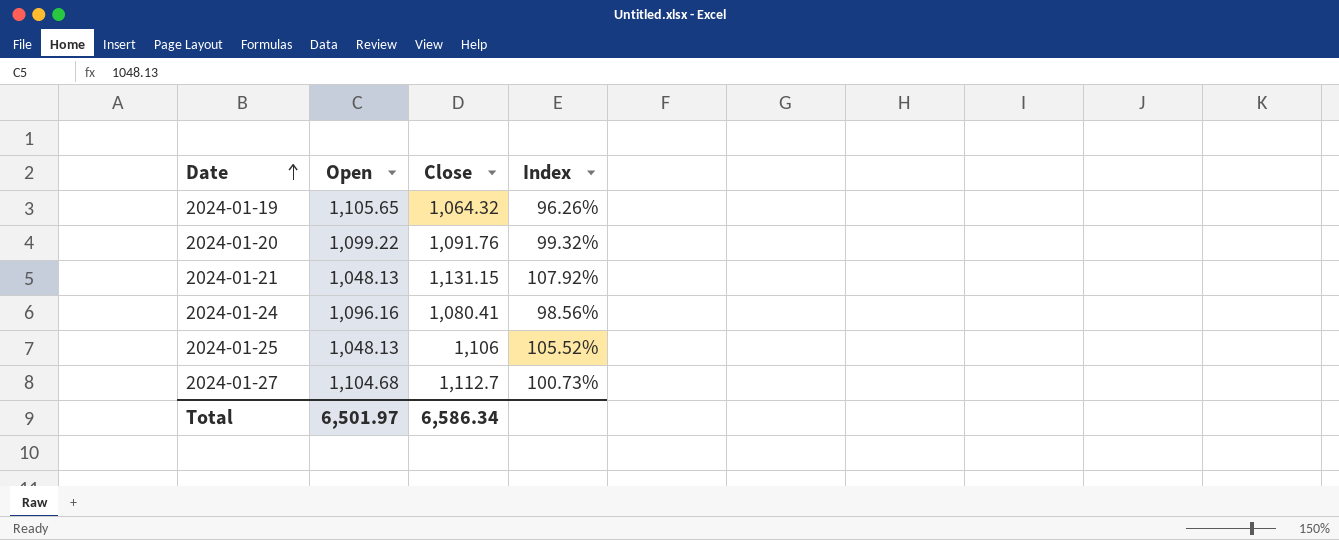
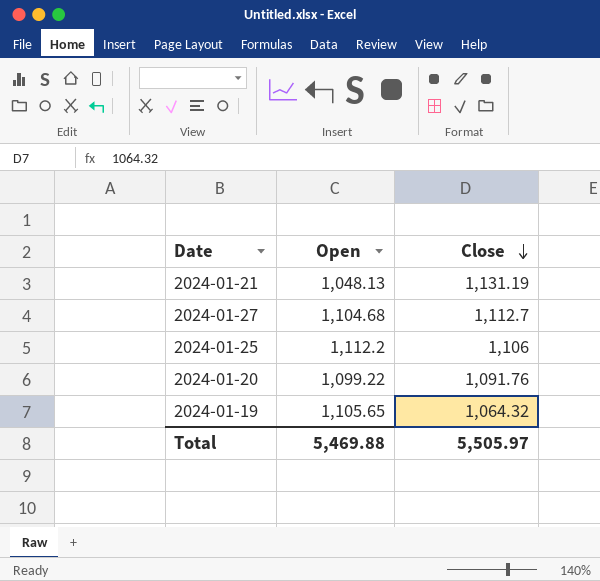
row order: Date ascending -> Close descending
column Index | formula: [Close] / [Open] -> none
row 2024-01-24: 1,096.16 | 1,080.41 | 98.56% -> none
2024-01-21 | Close: 1,131.15 -> 1,131.19
2024-01-25 | Open: 1,048.13 -> 1,112.2
Total | Open: 6,501.97 -> 5,469.88
Total | Close: 6,586.34 -> 5,505.97

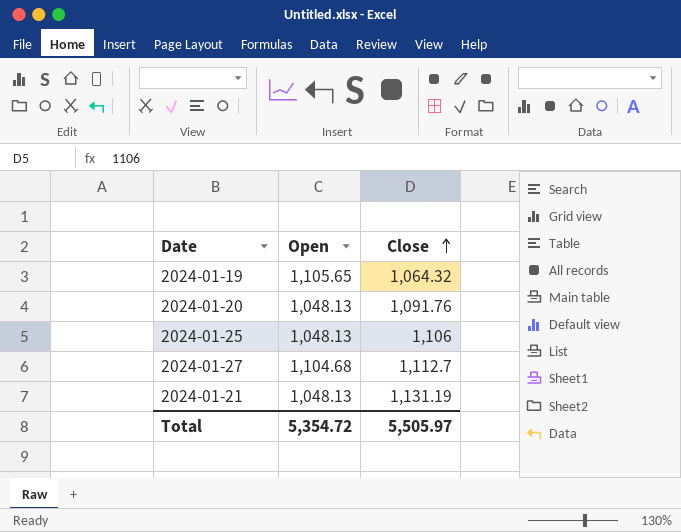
row order: Close descending -> Close ascending
2024-01-20 | Open: 1,099.22 -> 1,048.13
2024-01-25 | Open: 1,112.2 -> 1,048.13
Total | Open: 5,469.88 -> 5,354.72

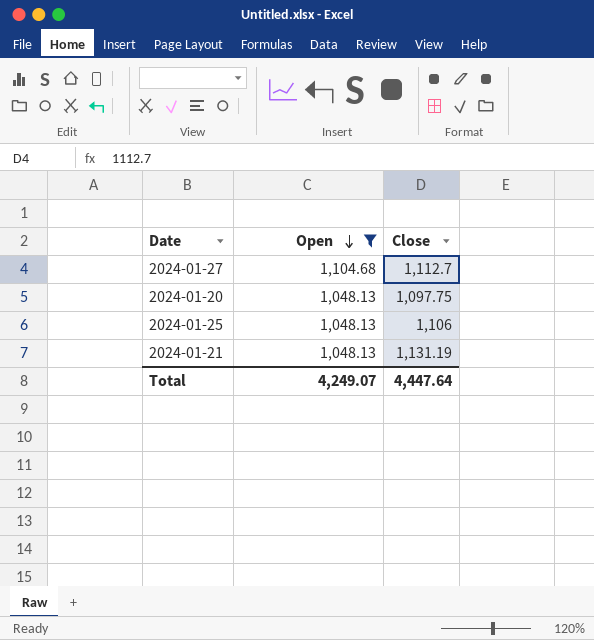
filter: none -> Open != 1,105.65
row order: Close ascending -> Open descending
2024-01-20 | Close: 1,091.76 -> 1,097.75
Total | Open: 5,354.72 -> 4,249.07
Total | Close: 5,505.97 -> 4,447.64

